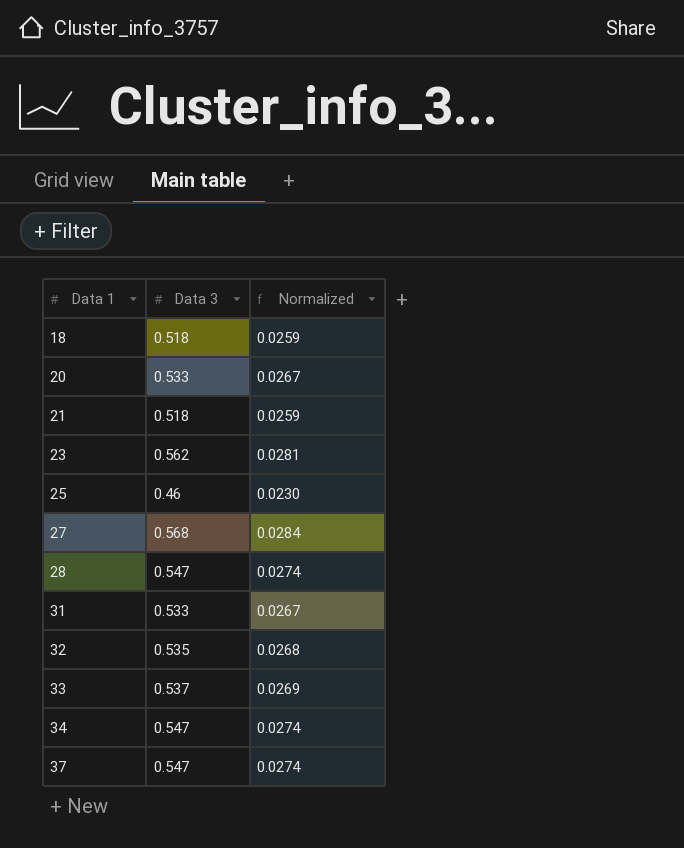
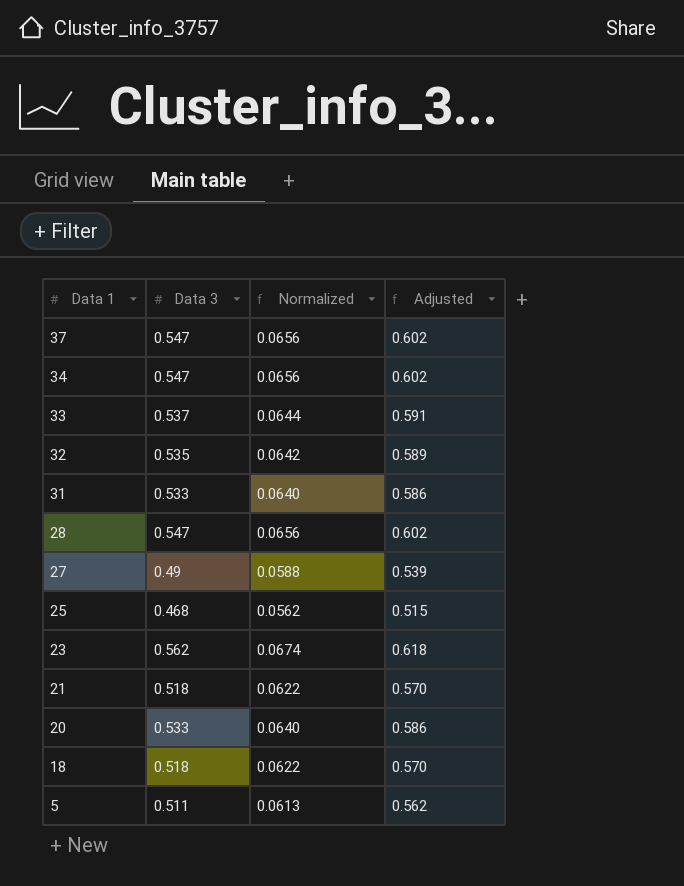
row order: Data 1 ascending -> Data 1 descending
column Normalized | formula: [Data 3] * 0.05 -> [Data 3] * 0.12
column Adjusted | formula: none -> [Data 3] * 1.1
27 | Data 3: 0.568 -> 0.49
25 | Data 3: 0.46 -> 0.468
row 5: none -> 0.511 | 0.0613 | 0.562

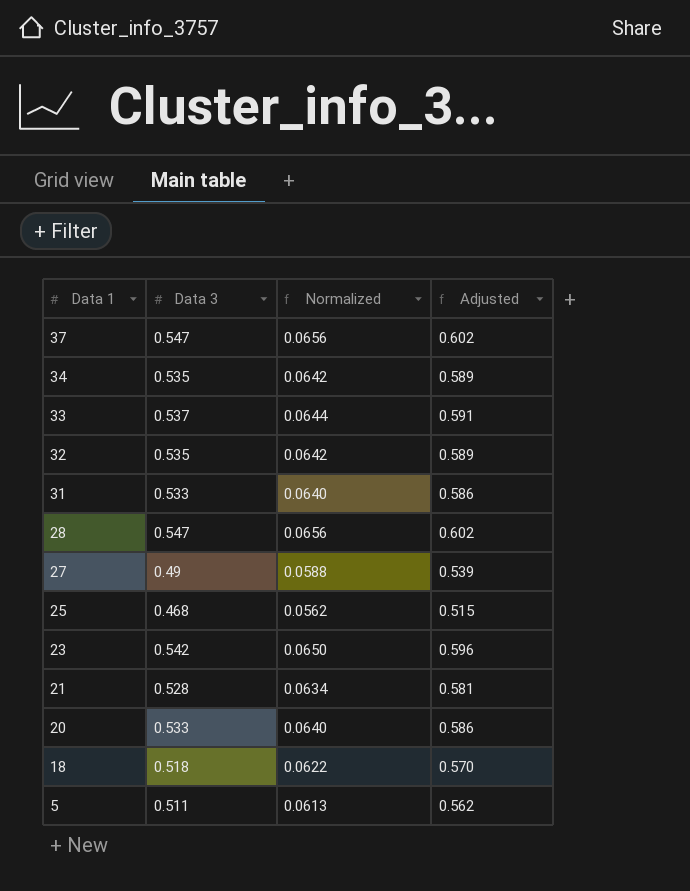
34 | Data 3: 0.547 -> 0.535
34 | Normalized: 0.0656 -> 0.0642
34 | Adjusted: 0.602 -> 0.589
23 | Data 3: 0.562 -> 0.542
23 | Normalized: 0.0674 -> 0.0650
23 | Adjusted: 0.618 -> 0.596
21 | Data 3: 0.518 -> 0.528
21 | Normalized: 0.0622 -> 0.0634
21 | Adjusted: 0.570 -> 0.581

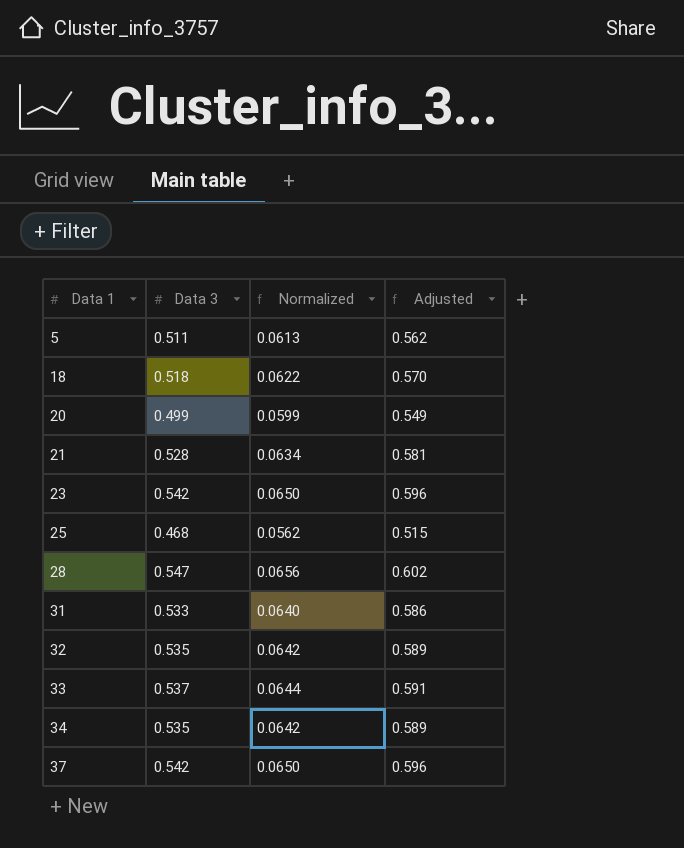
row order: Data 1 descending -> Data 1 ascending
row 27: 0.49 | 0.0588 | 0.539 -> none
20 | Data 3: 0.533 -> 0.499
20 | Normalized: 0.0640 -> 0.0599
20 | Adjusted: 0.586 -> 0.549
37 | Data 3: 0.547 -> 0.542
37 | Normalized: 0.0656 -> 0.0650
37 | Adjusted: 0.602 -> 0.596

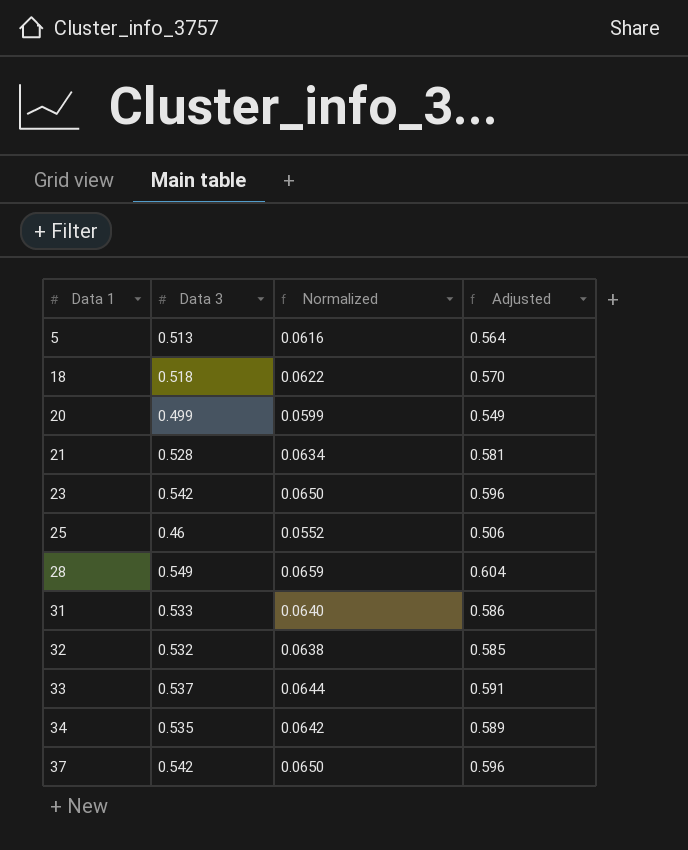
5 | Data 3: 0.511 -> 0.513
5 | Normalized: 0.0613 -> 0.0616
5 | Adjusted: 0.562 -> 0.564
25 | Data 3: 0.468 -> 0.46
25 | Normalized: 0.0562 -> 0.0552
25 | Adjusted: 0.515 -> 0.506
28 | Data 3: 0.547 -> 0.549
28 | Normalized: 0.0656 -> 0.0659
28 | Adjusted: 0.602 -> 0.604
32 | Data 3: 0.535 -> 0.532
32 | Normalized: 0.0642 -> 0.0638
32 | Adjusted: 0.589 -> 0.585

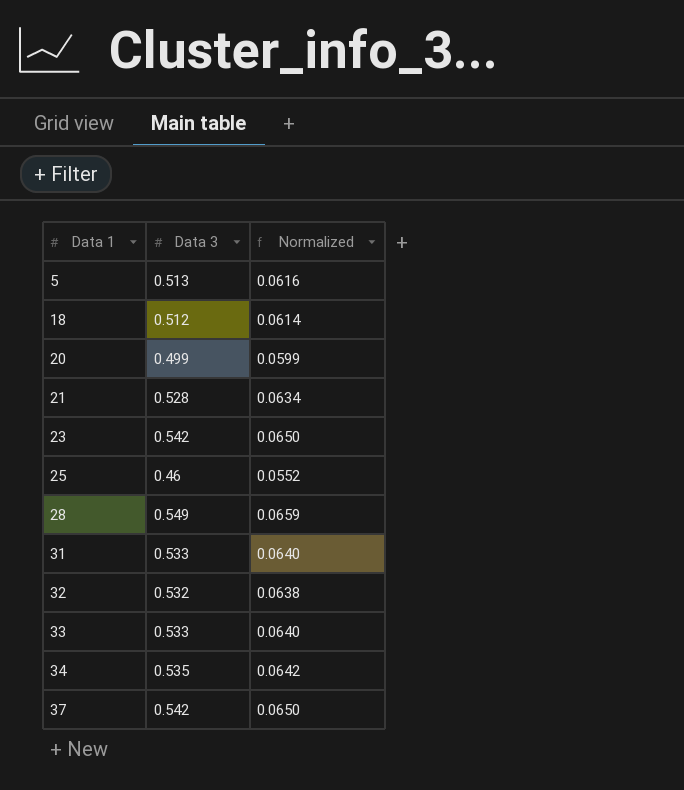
column Adjusted | formula: [Data 3] * 1.1 -> none
18 | Data 3: 0.518 -> 0.512
18 | Normalized: 0.0622 -> 0.0614
33 | Data 3: 0.537 -> 0.533
33 | Normalized: 0.0644 -> 0.0640

